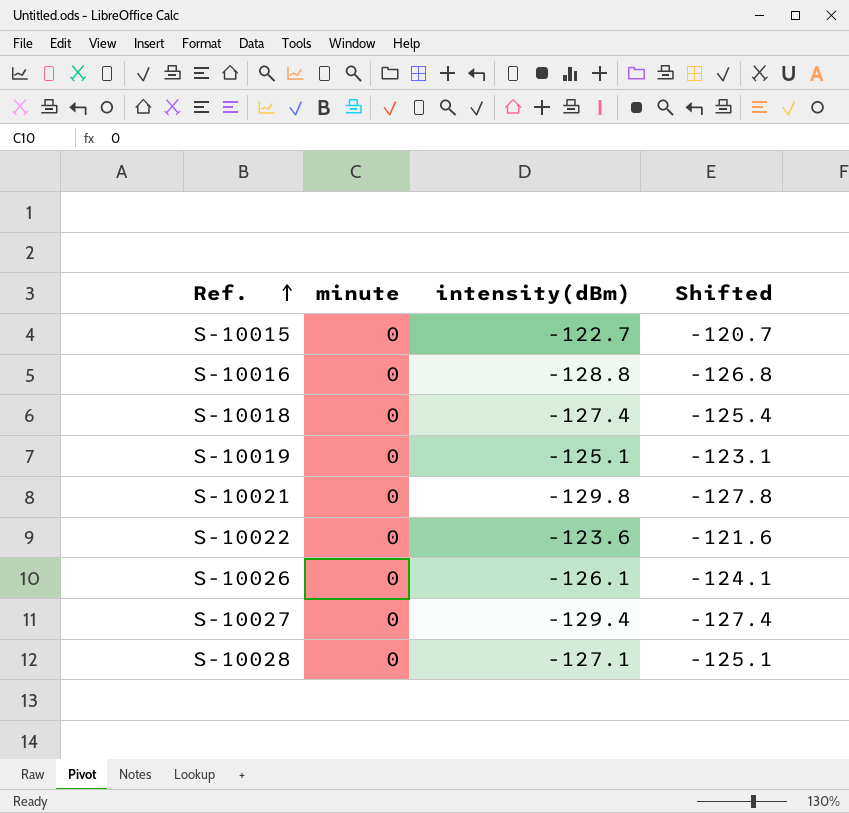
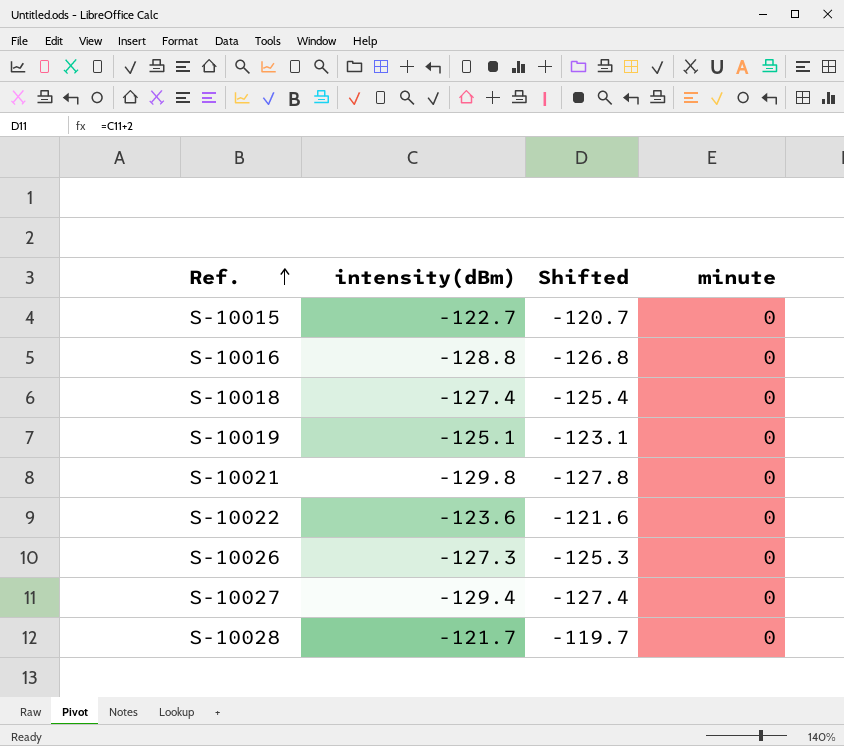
column minute | position: 2 -> 4
S-10026 | intensity(dBm): -126.1 -> -127.3
S-10026 | Shifted: -124.1 -> -125.3
S-10028 | intensity(dBm): -127.1 -> -121.7
S-10028 | Shifted: -125.1 -> -119.7

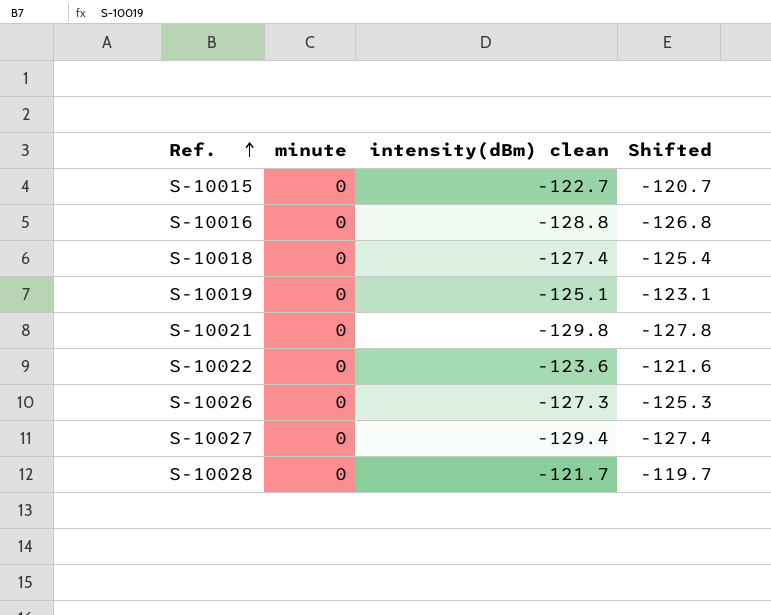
column minute | position: 4 -> 2
column name: intensity(dBm) -> intensity(dBm) clean

